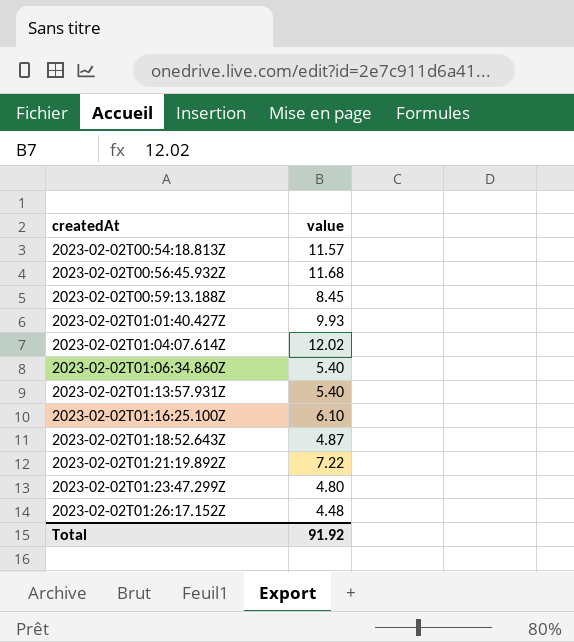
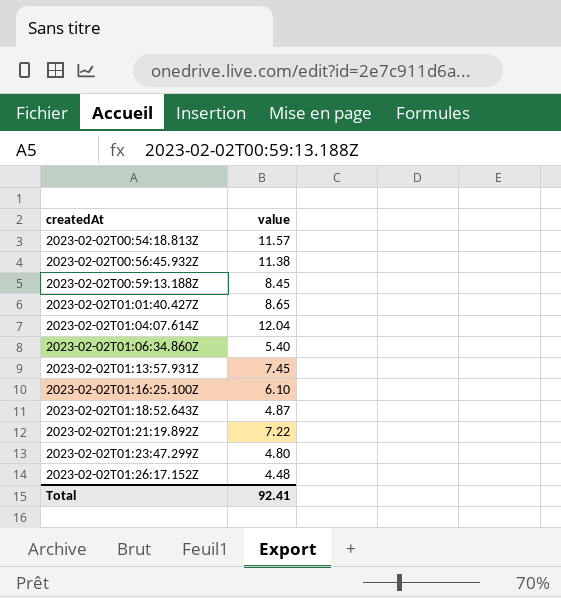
2023-02-02T00:56:45.932Z | value: 11.68 -> 11.38
2023-02-02T01:01:40.427Z | value: 9.93 -> 8.65
2023-02-02T01:04:07.614Z | value: 12.02 -> 12.04
2023-02-02T01:13:57.931Z | value: 5.40 -> 7.45
Total | value: 91.92 -> 92.41

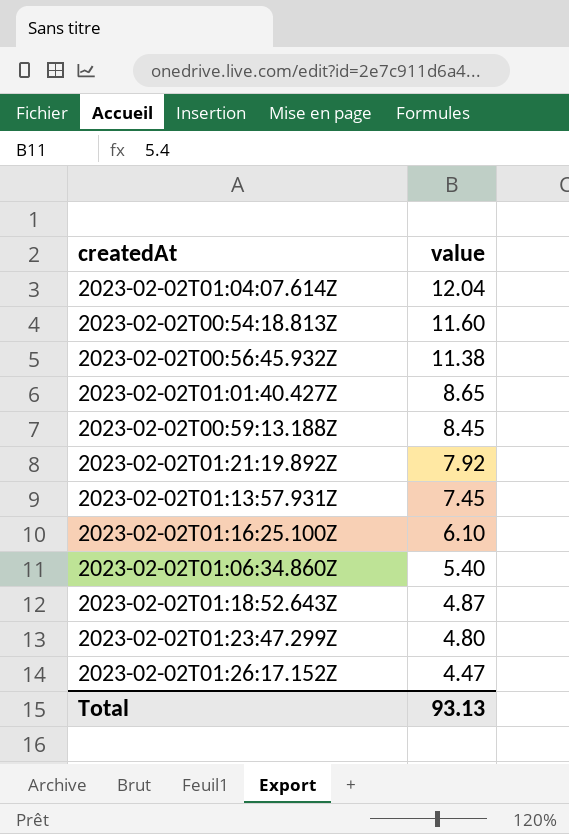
row order: createdAt ascending -> value descending
2023-02-02T00:54:18.813Z | value: 11.57 -> 11.60
2023-02-02T01:21:19.892Z | value: 7.22 -> 7.92
2023-02-02T01:26:17.152Z | value: 4.48 -> 4.47
Total | value: 92.41 -> 93.13

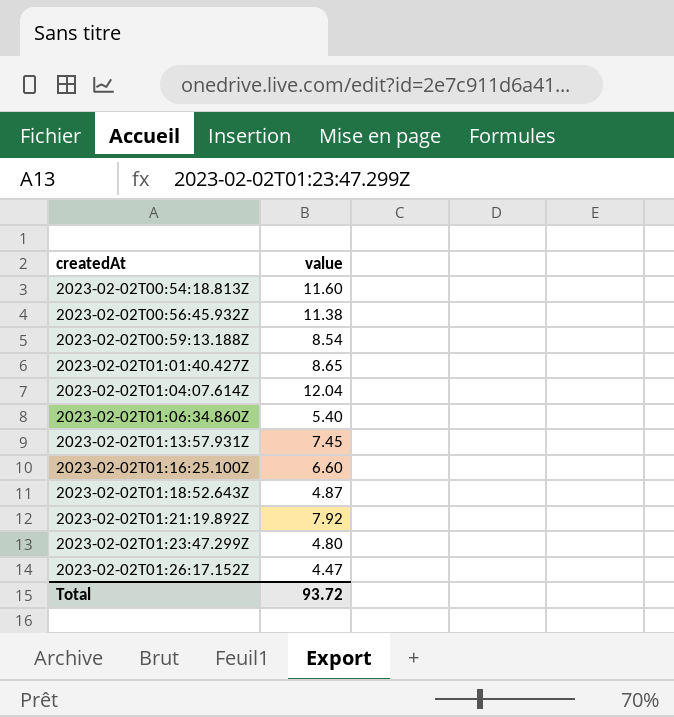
row order: value descending -> createdAt ascending
2023-02-02T00:59:13.188Z | value: 8.45 -> 8.54
2023-02-02T01:16:25.100Z | value: 6.10 -> 6.60
Total | value: 93.13 -> 93.72

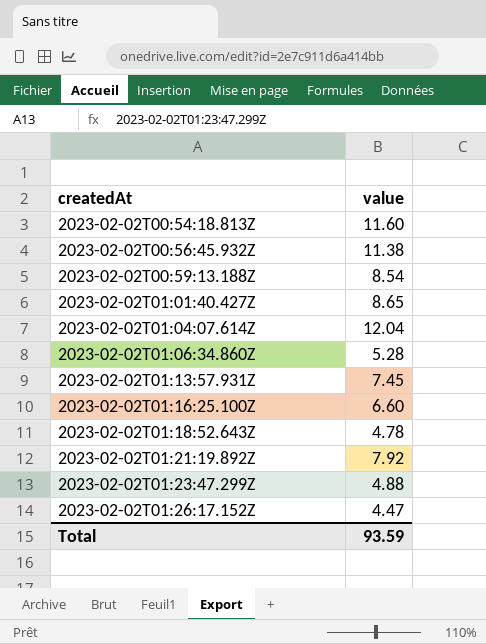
2023-02-02T01:06:34.860Z | value: 5.40 -> 5.28
2023-02-02T01:18:52.643Z | value: 4.87 -> 4.78
2023-02-02T01:23:47.299Z | value: 4.80 -> 4.88
Total | value: 93.72 -> 93.59

